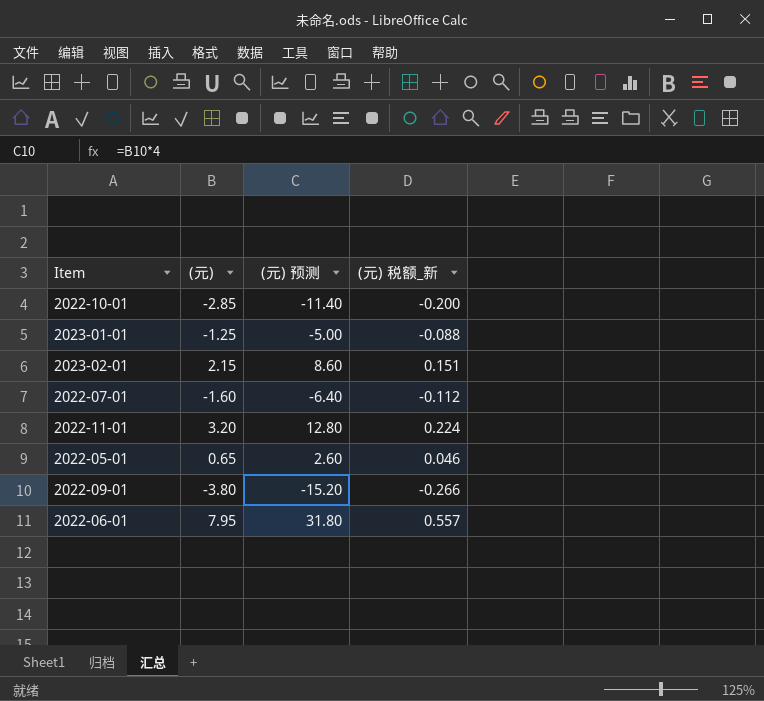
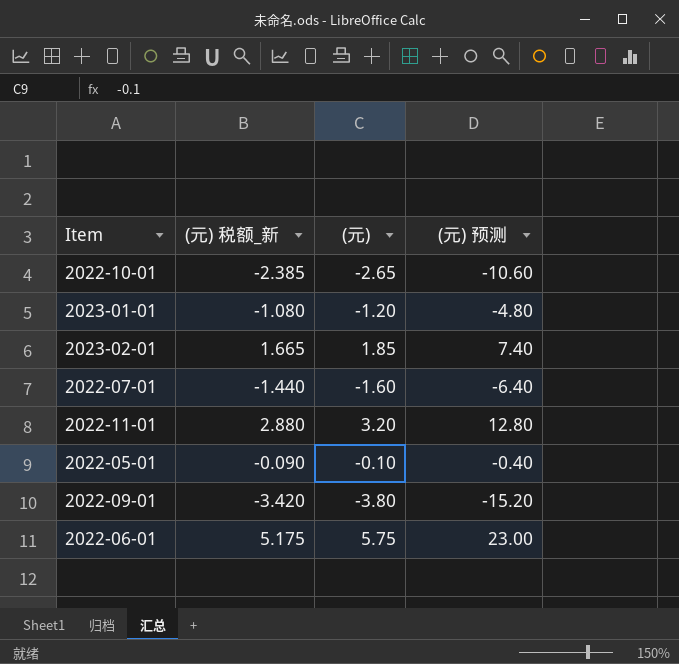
column (元) 税额_新 | formula: [(元)] * 0.07 -> [(元)] * 0.9
column (元) 税额_新 | position: 4 -> 2
2022-10-01 | (元): -2.85 -> -2.65
2022-10-01 | (元) 预测: -11.40 -> -10.60
2023-01-01 | (元): -1.25 -> -1.20
2023-01-01 | (元) 预测: -5.00 -> -4.80
2023-02-01 | (元): 2.15 -> 1.85
2023-02-01 | (元) 预测: 8.60 -> 7.40
2022-05-01 | (元): 0.65 -> -0.10
2022-05-01 | (元) 预测: 2.60 -> -0.40
2022-06-01 | (元): 7.95 -> 5.75
2022-06-01 | (元) 预测: 31.80 -> 23.00

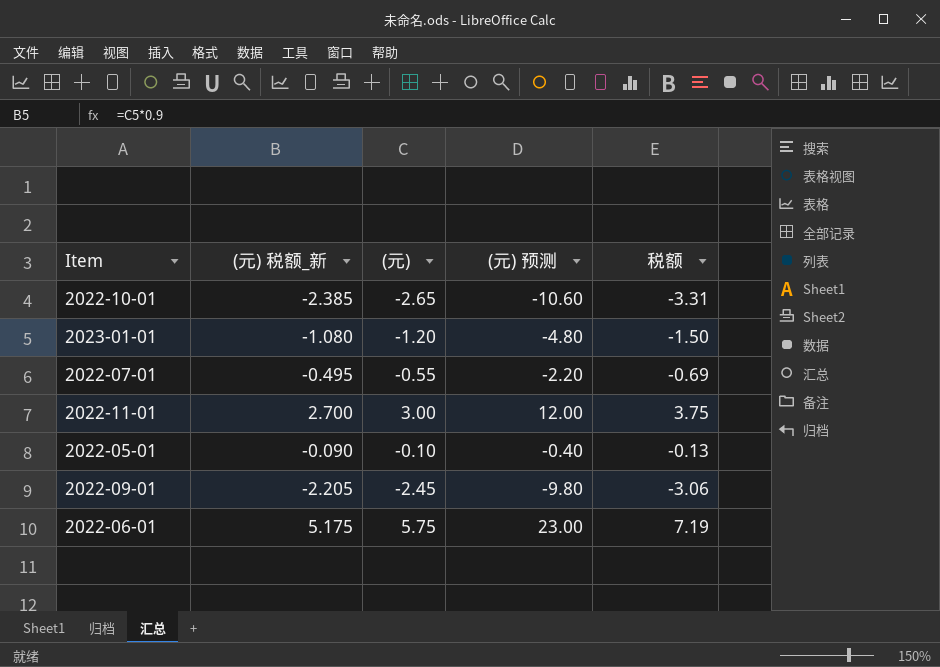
column 税额 | formula: none -> [(元)] * 1.25
row 2023-02-01: 1.665 | 1.85 | 7.40 -> none
2022-07-01 | (元) 税额_新: -1.440 -> -0.495
2022-07-01 | (元): -1.60 -> -0.55
2022-07-01 | (元) 预测: -6.40 -> -2.20
2022-11-01 | (元) 税额_新: 2.880 -> 2.700
2022-11-01 | (元): 3.20 -> 3.00
2022-11-01 | (元) 预测: 12.80 -> 12.00
2022-09-01 | (元) 税额_新: -3.420 -> -2.205
2022-09-01 | (元): -3.80 -> -2.45
2022-09-01 | (元) 预测: -15.20 -> -9.80

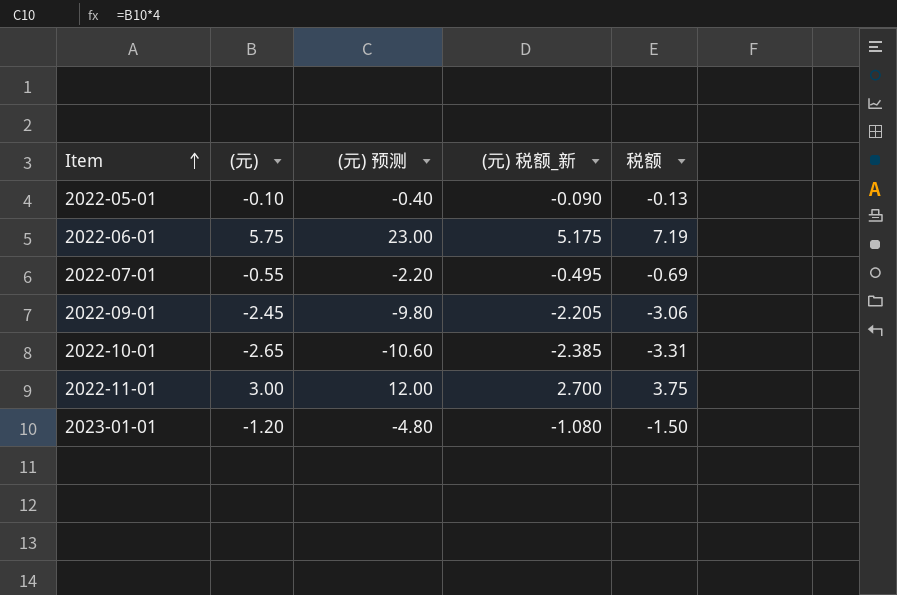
row order: none -> Item ascending
column (元) 税额_新 | position: 2 -> 4

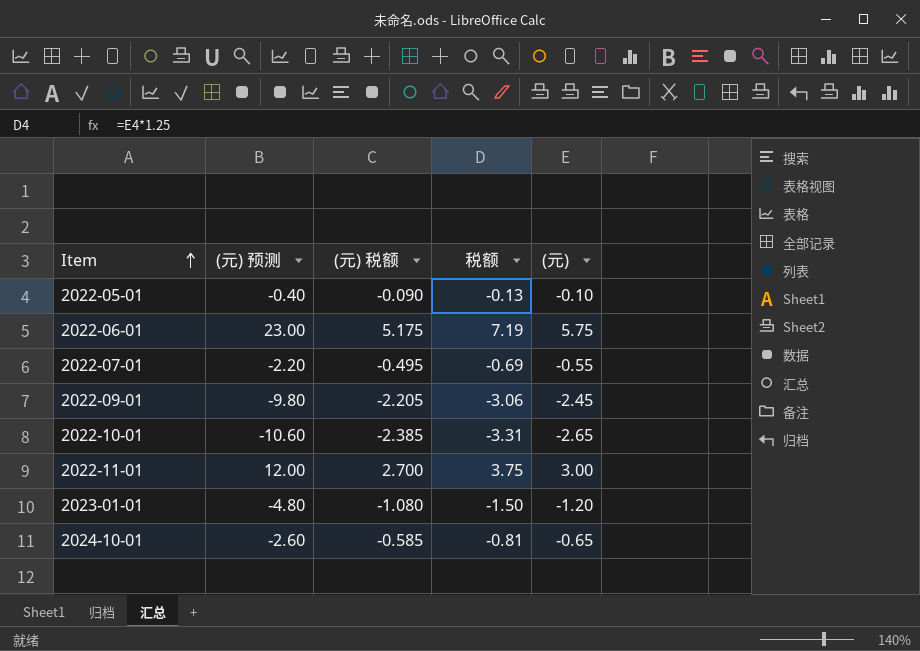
column name: (元) 税额_新 -> (元) 税额
column (元) | position: 2 -> 5
row 2024-10-01: none -> -2.60 | -0.585 | -0.81 | -0.65

